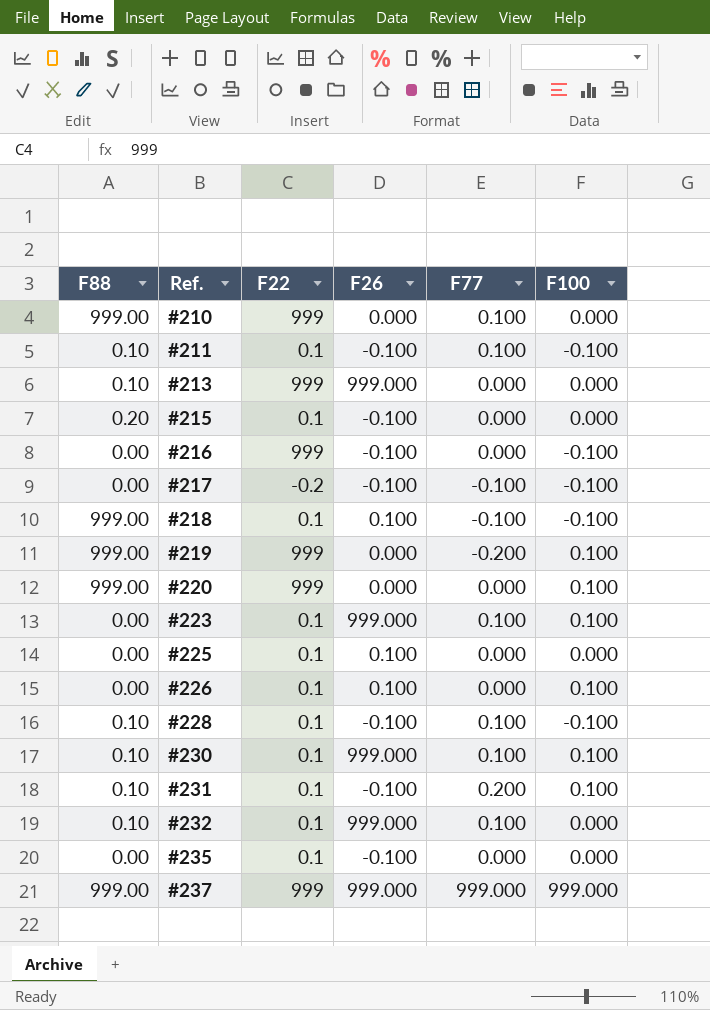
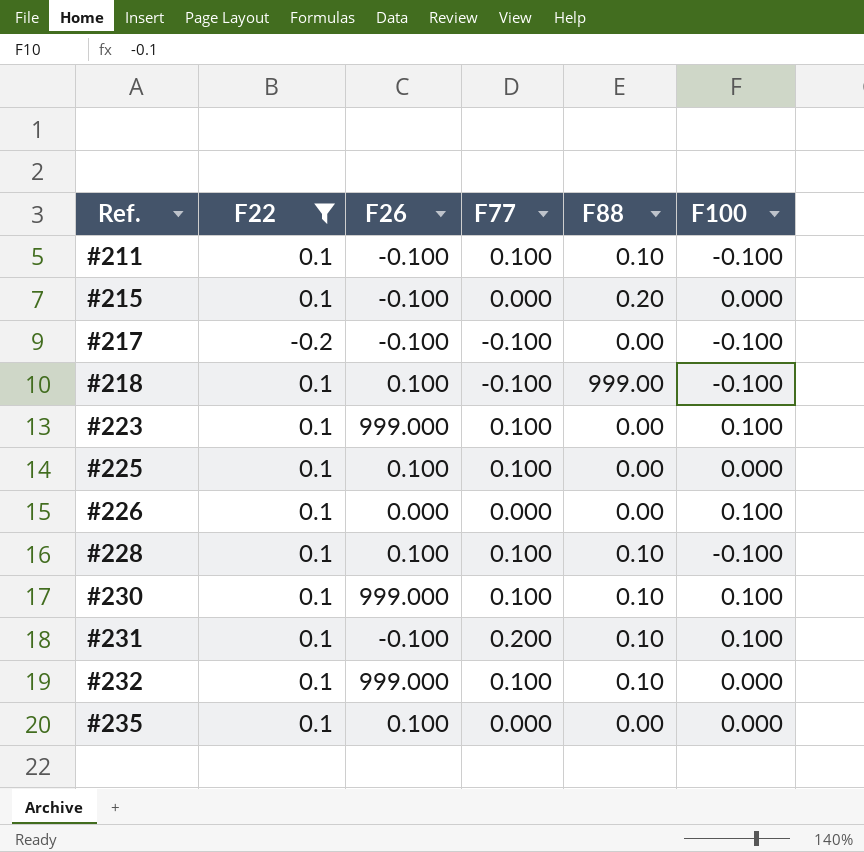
filter: none -> F22 != 999
column F88 | position: 1 -> 5
#225 | F77: 0.000 -> 0.100
#226 | F26: 0.100 -> 0.000
#228 | F26: -0.100 -> 0.100
#235 | F26: -0.100 -> 0.100

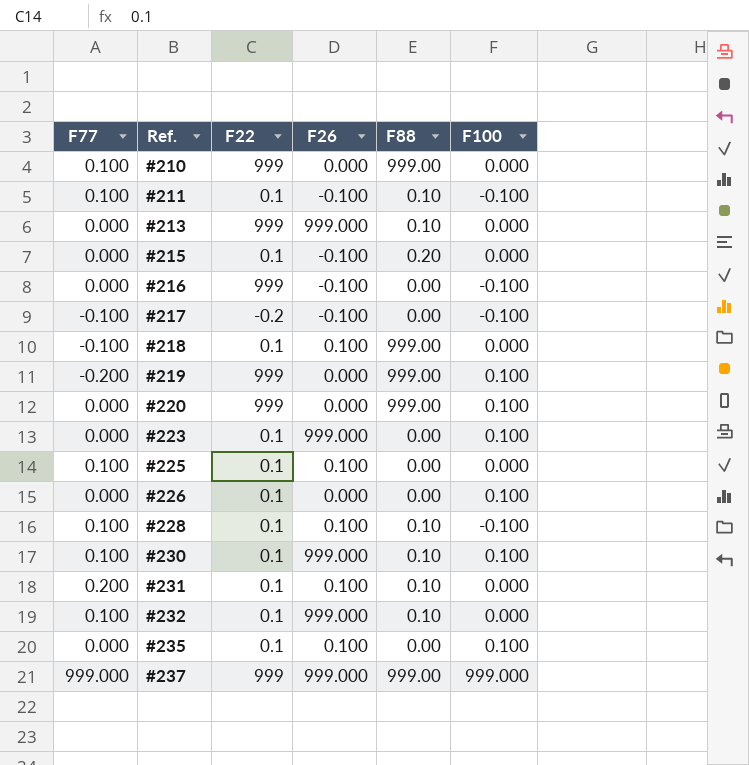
filter: F22 != 999 -> none
column F77 | position: 4 -> 1
#218 | F100: -0.100 -> 0.000
#223 | F77: 0.100 -> 0.000
#231 | F26: -0.100 -> 0.100
#231 | F100: 0.100 -> 0.000
#235 | F100: 0.000 -> 0.100

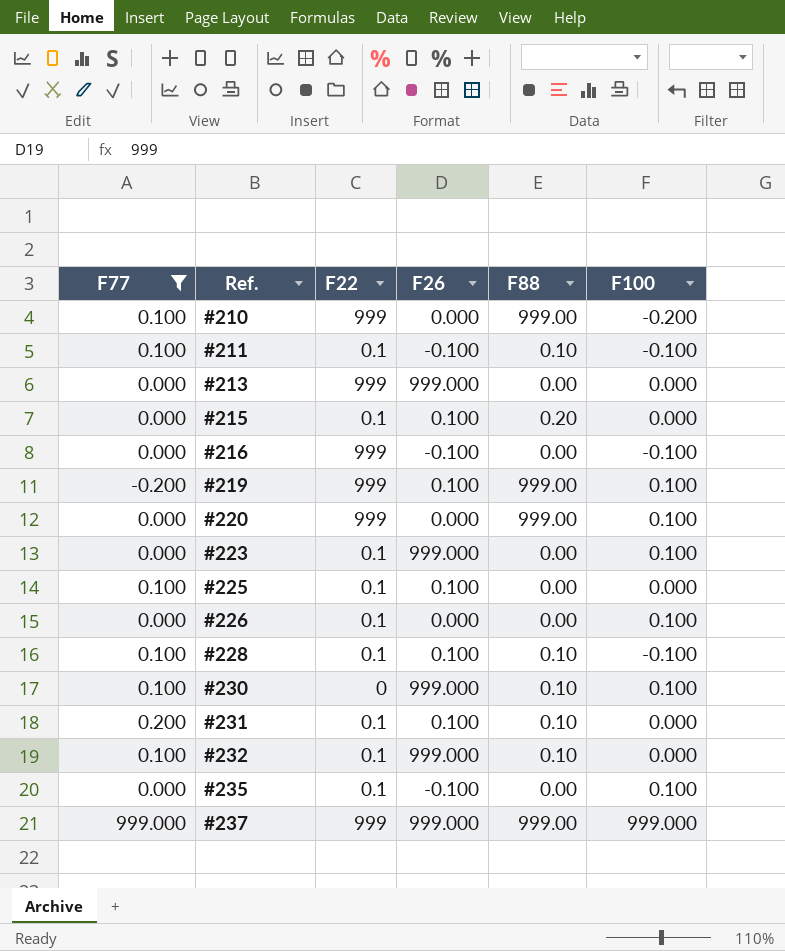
filter: none -> F77 != -0.100
#210 | F100: 0.000 -> -0.200
#213 | F88: 0.10 -> 0.00
#215 | F26: -0.100 -> 0.100
#219 | F26: 0.000 -> 0.100
#230 | F22: 0.1 -> 0
#235 | F26: 0.100 -> -0.100

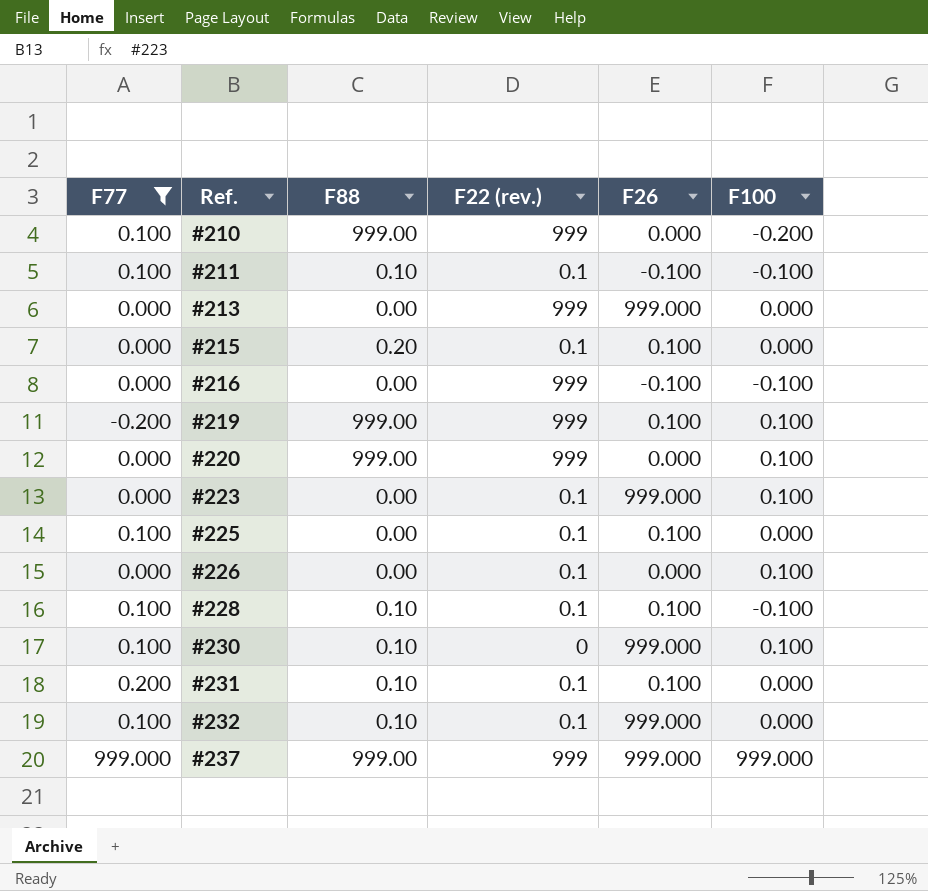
column F88 | position: 5 -> 3
column name: F22 -> F22 (rev.)
row #235: 0.000 | 0.1 | -0.100 | 0.00 | 0.100 -> none

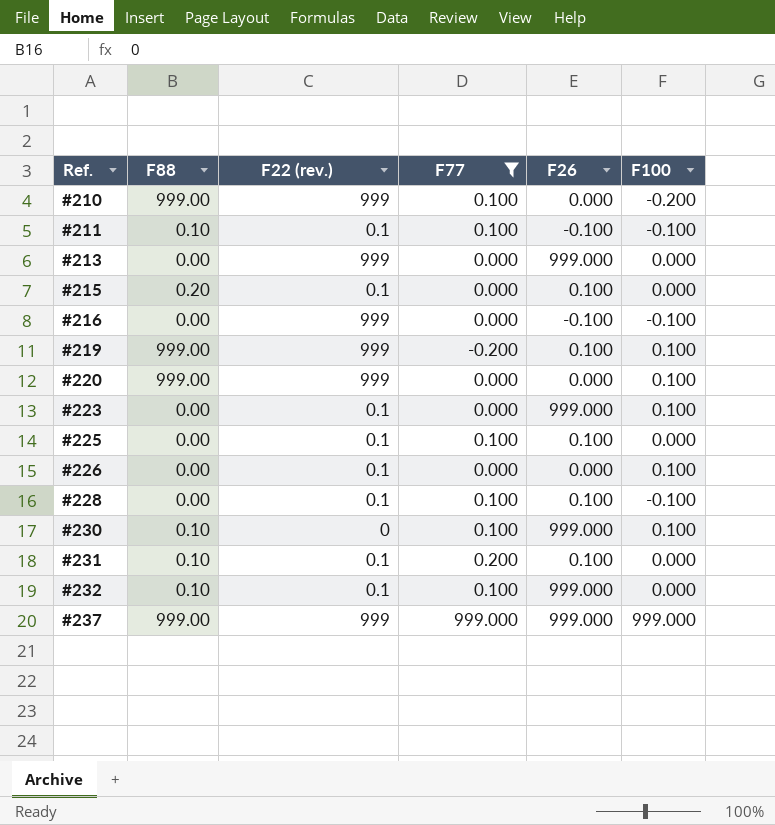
column F77 | position: 1 -> 4
#228 | F88: 0.10 -> 0.00

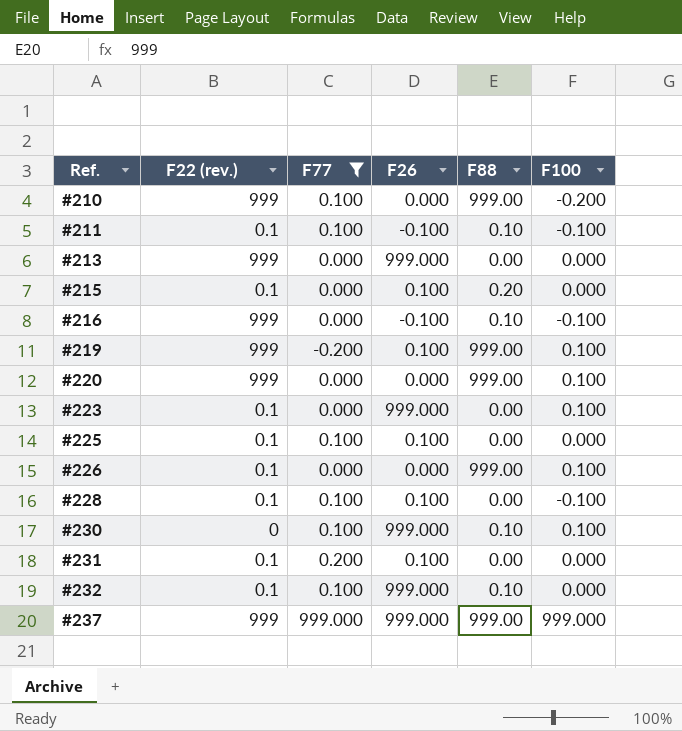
column F88 | position: 2 -> 5
#216 | F88: 0.00 -> 0.10
#226 | F88: 0.00 -> 999.00
#231 | F88: 0.10 -> 0.00

